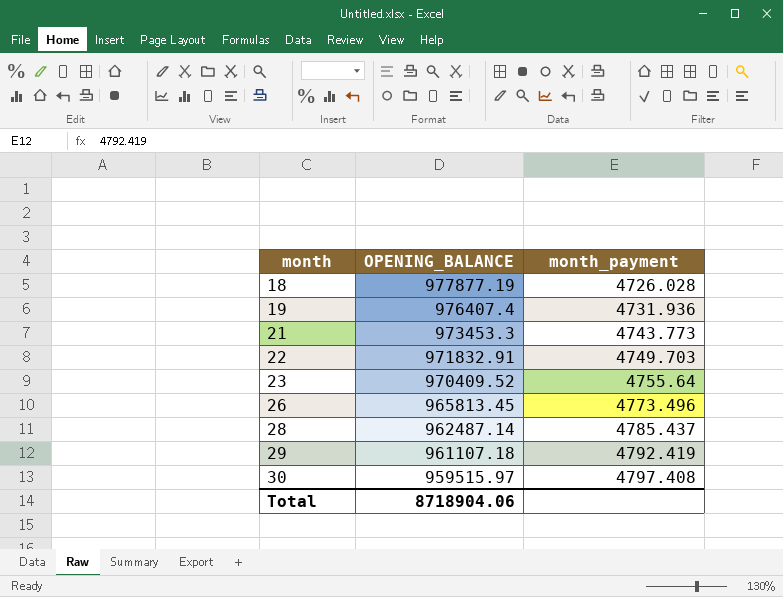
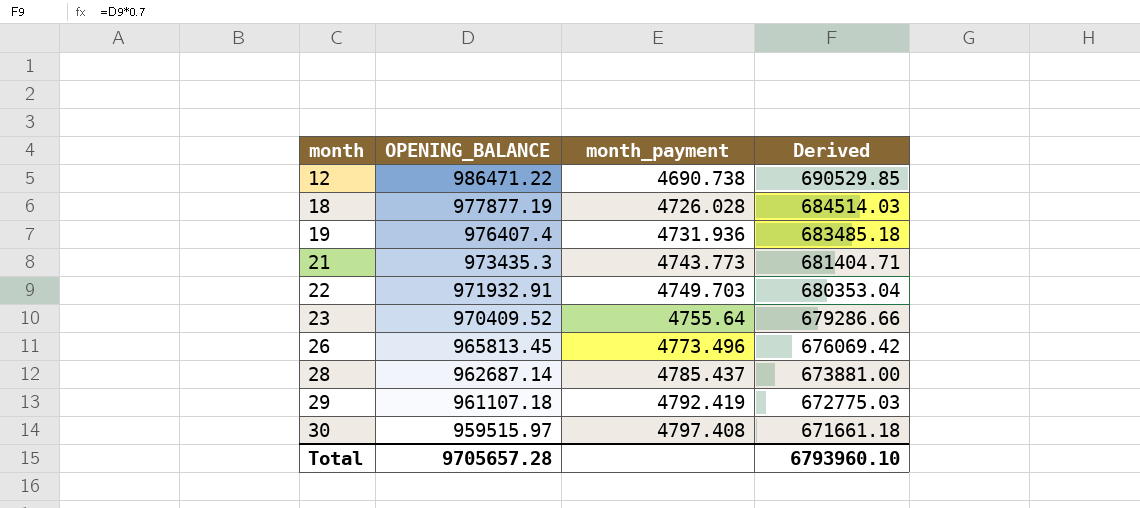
column Derived | formula: none -> [OPENING_BALANCE] * 0.7
row 12: none -> 986471.22 | 4690.738 | 690529.85
21 | OPENING_BALANCE: 973453.3 -> 973435.3
22 | OPENING_BALANCE: 971832.91 -> 971932.91
28 | OPENING_BALANCE: 962487.14 -> 962687.14
Total | OPENING_BALANCE: 8718904.06 -> 9705657.28

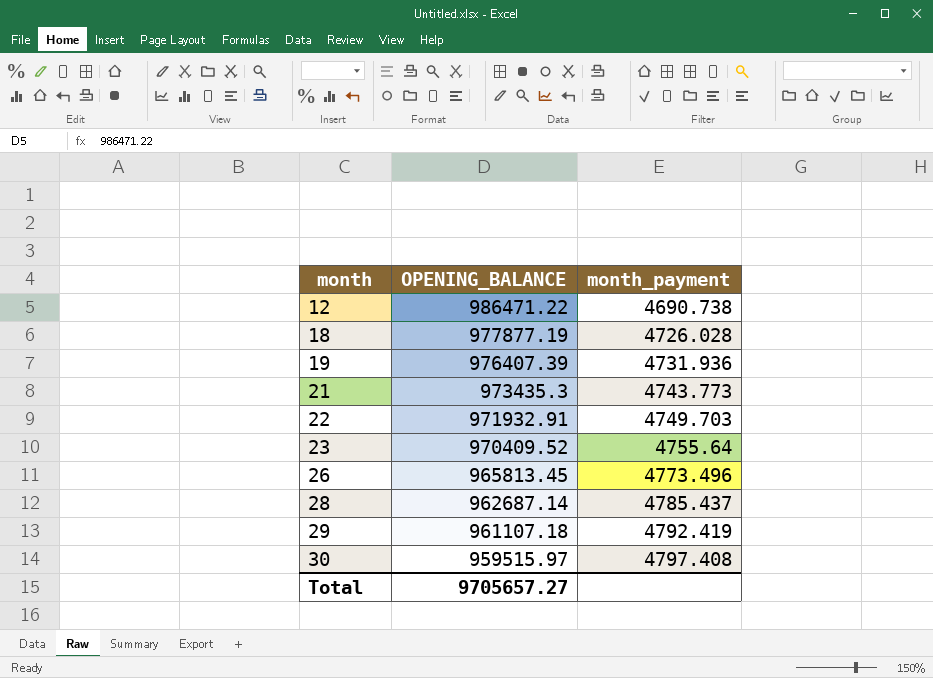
column Derived | formula: [OPENING_BALANCE] * 0.7 -> none
19 | OPENING_BALANCE: 976407.4 -> 976407.39
Total | OPENING_BALANCE: 9705657.28 -> 9705657.27

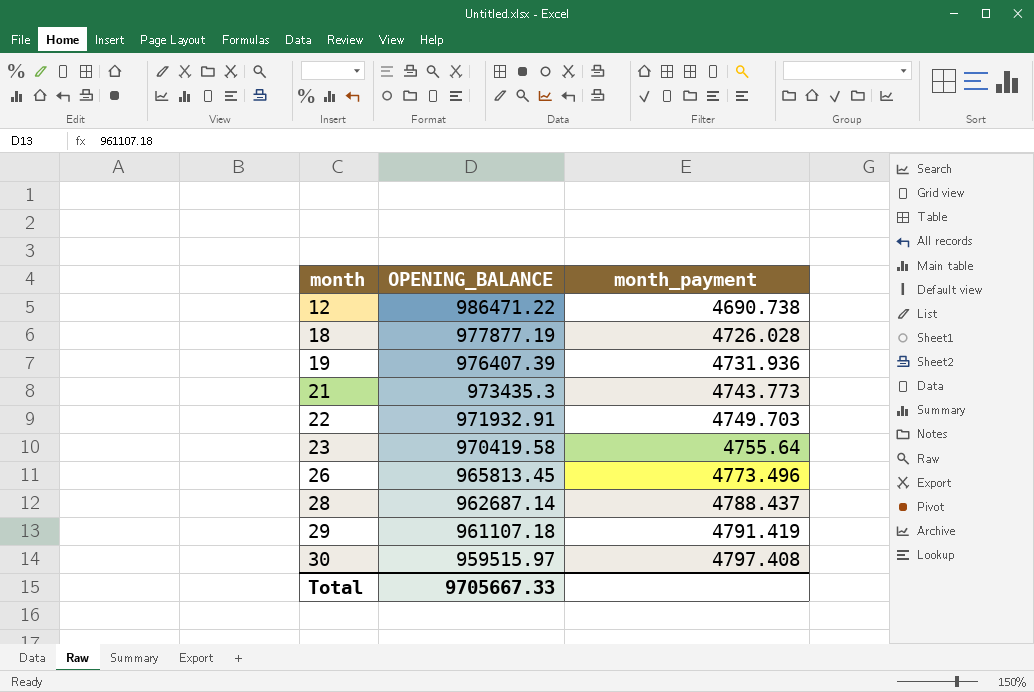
23 | OPENING_BALANCE: 970409.52 -> 970419.58
28 | month_payment: 4785.437 -> 4788.437
29 | month_payment: 4792.419 -> 4791.419
Total | OPENING_BALANCE: 9705657.27 -> 9705667.33

